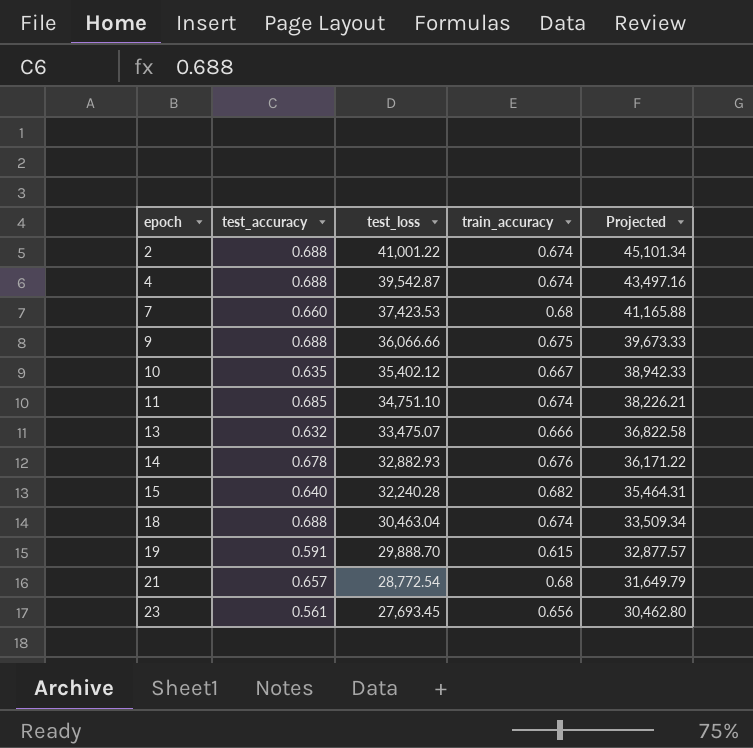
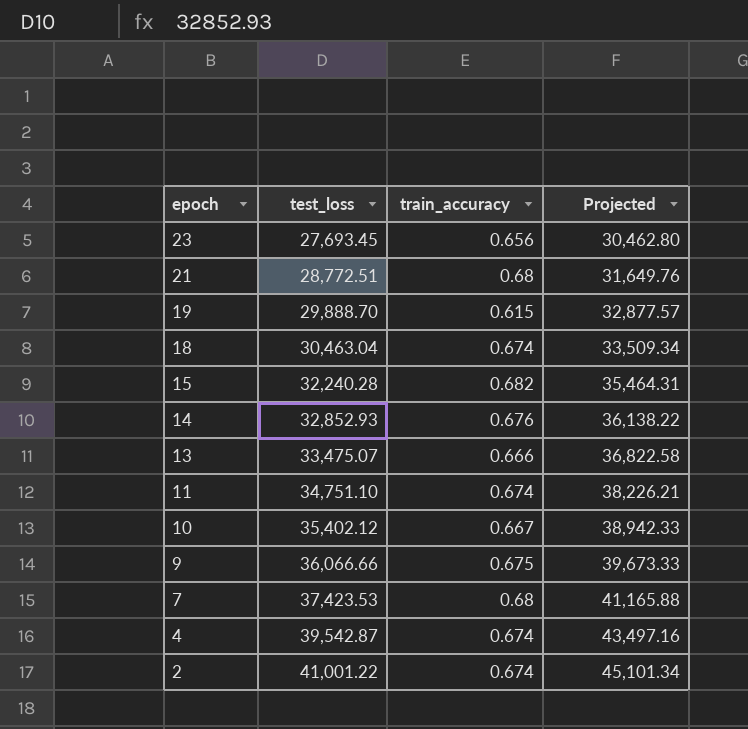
row order: epoch ascending -> epoch descending
column test_accuracy | position: 2 -> none
21 | test_loss: 28,772.54 -> 28,772.51
21 | Projected: 31,649.79 -> 31,649.76
14 | test_loss: 32,882.93 -> 32,852.93
14 | Projected: 36,171.22 -> 36,138.22

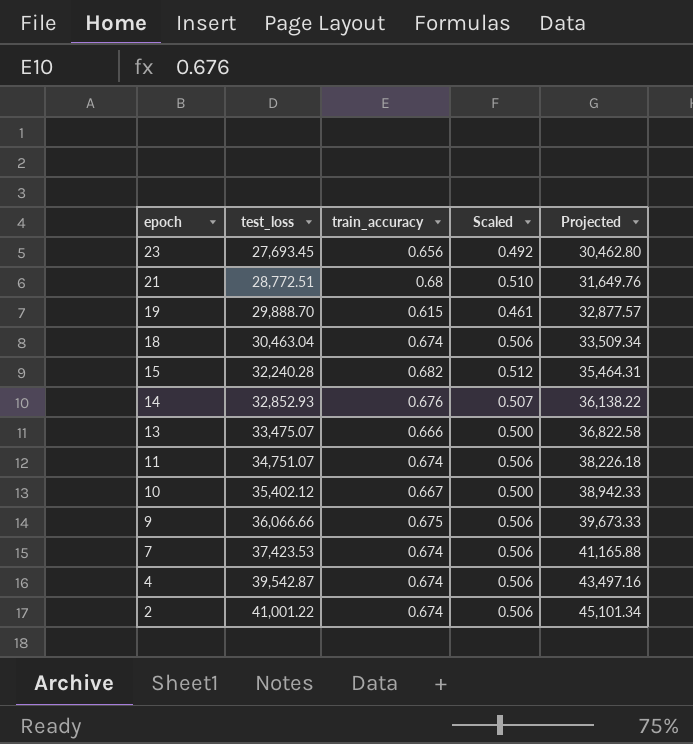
column Scaled | formula: none -> [train_accuracy] * 0.75
11 | test_loss: 34,751.10 -> 34,751.07
11 | Projected: 38,226.21 -> 38,226.18
7 | train_accuracy: 0.68 -> 0.674

